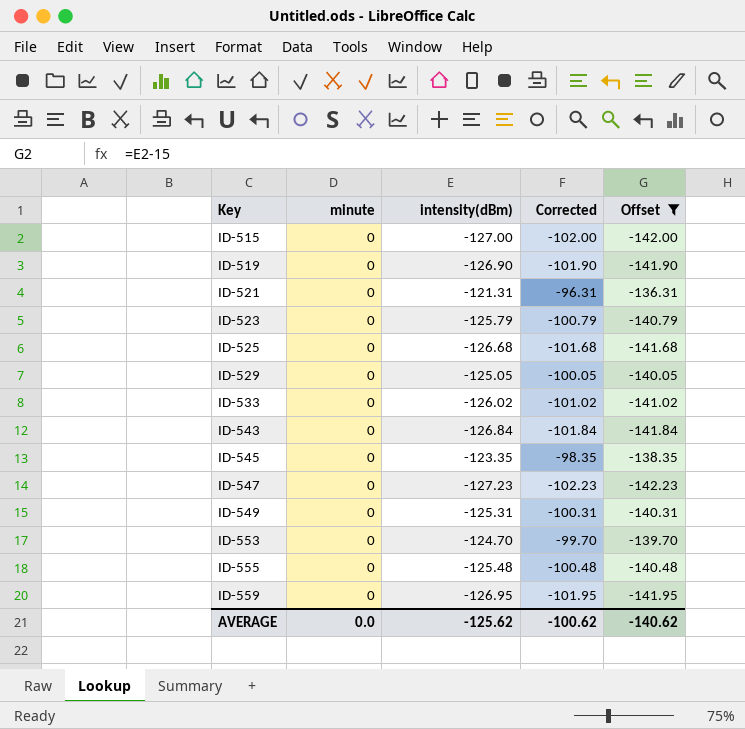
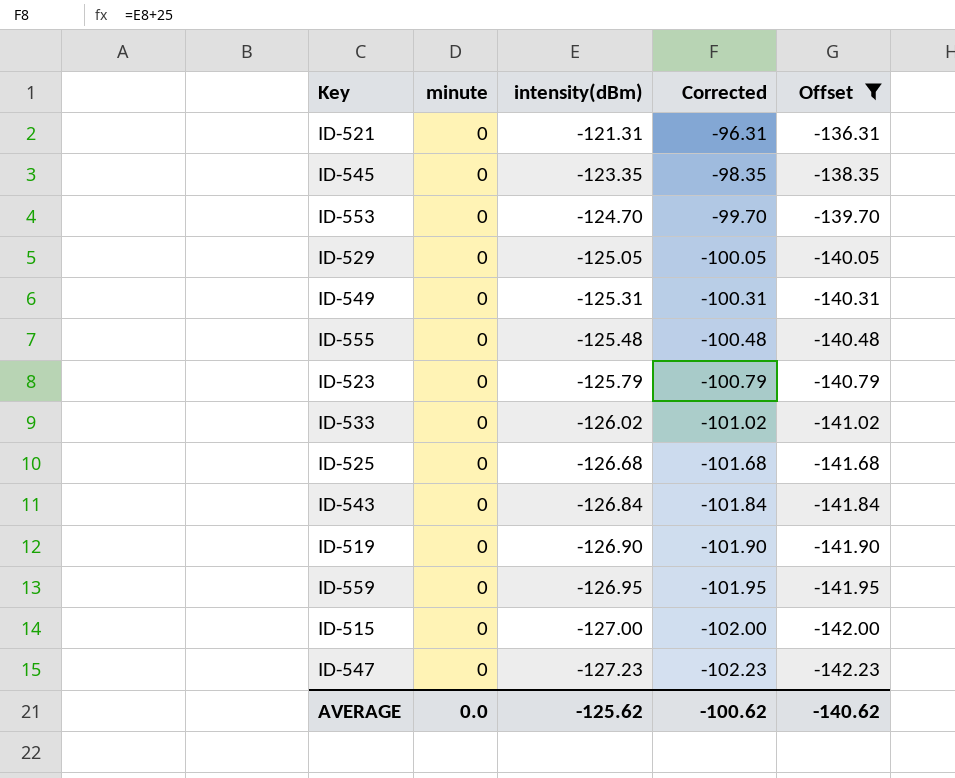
row order: Key ascending -> intensity(dBm) descending

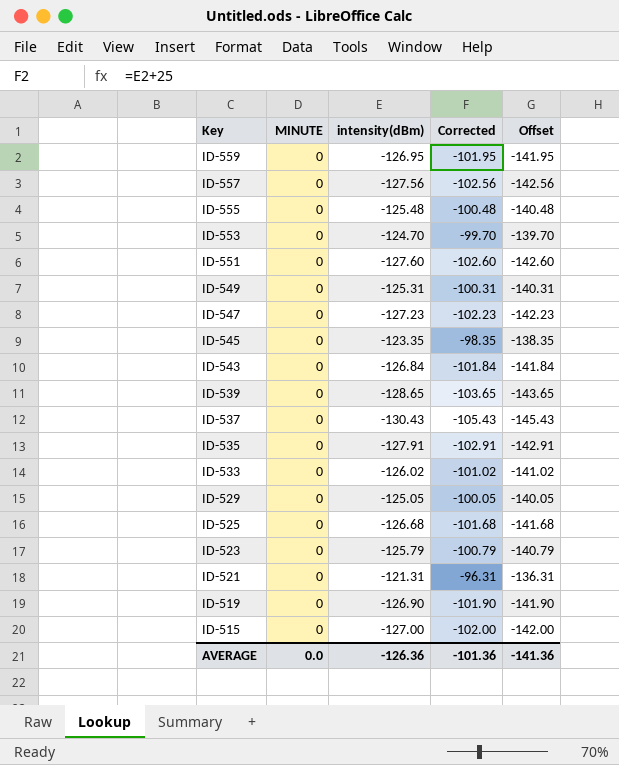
filter: Offset >= -142.23 -> none
row order: intensity(dBm) descending -> Key descending
column name: minute -> MINUTE
AVERAGE | intensity(dBm): -125.62 -> -126.36
AVERAGE | Corrected: -100.62 -> -101.36
AVERAGE | Offset: -140.62 -> -141.36

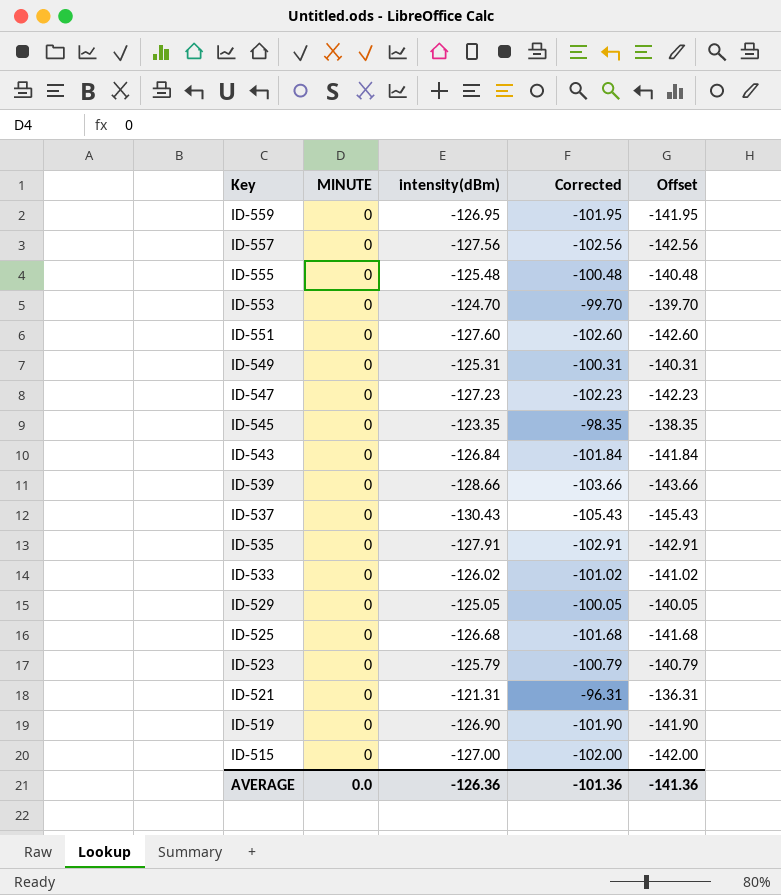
ID-539 | intensity(dBm): -128.65 -> -128.66
ID-539 | Corrected: -103.65 -> -103.66
ID-539 | Offset: -143.65 -> -143.66

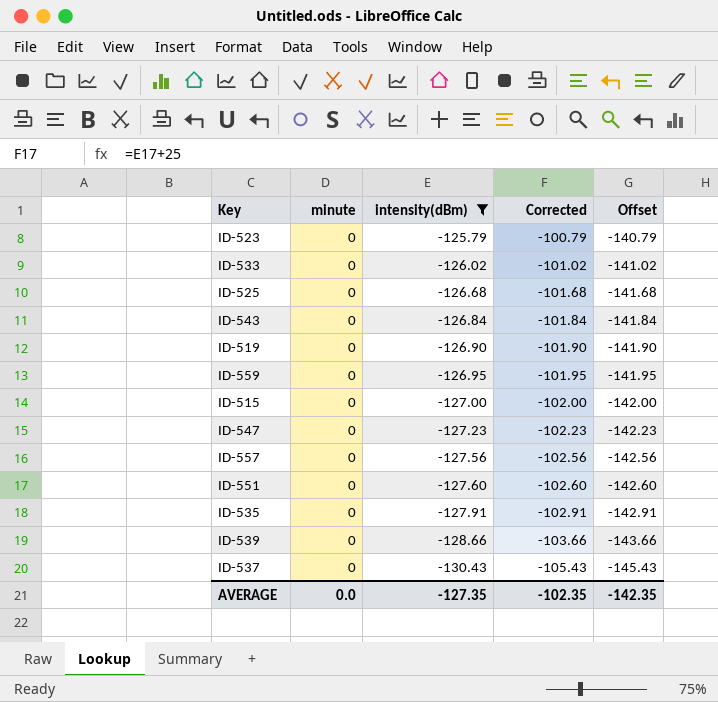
filter: none -> intensity(dBm) <= -125.79
row order: Key descending -> intensity(dBm) descending
column name: MINUTE -> minute
AVERAGE | intensity(dBm): -126.36 -> -127.35
AVERAGE | Corrected: -101.36 -> -102.35
AVERAGE | Offset: -141.36 -> -142.35

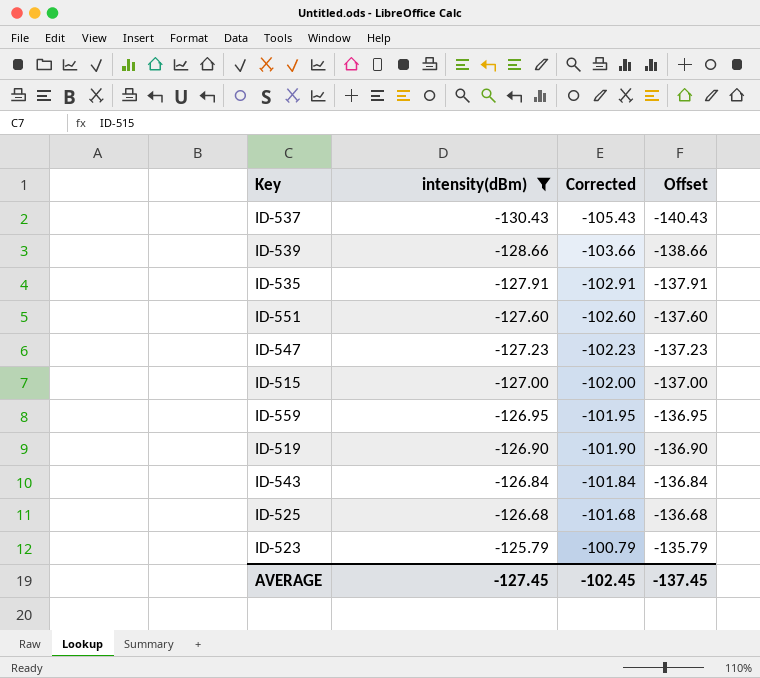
row order: intensity(dBm) descending -> intensity(dBm) ascending
column minute | position: 2 -> none
column Offset | formula: [intensity(dBm)] - 15 -> [intensity(dBm)] - 10
row ID-533: 0 | -126.02 | -101.02 | -141.02 -> none
row ID-557: 0 | -127.56 | -102.56 | -142.56 -> none
AVERAGE | intensity(dBm): -127.35 -> -127.45
AVERAGE | Corrected: -102.35 -> -102.45
AVERAGE | Offset: -142.35 -> -137.45

